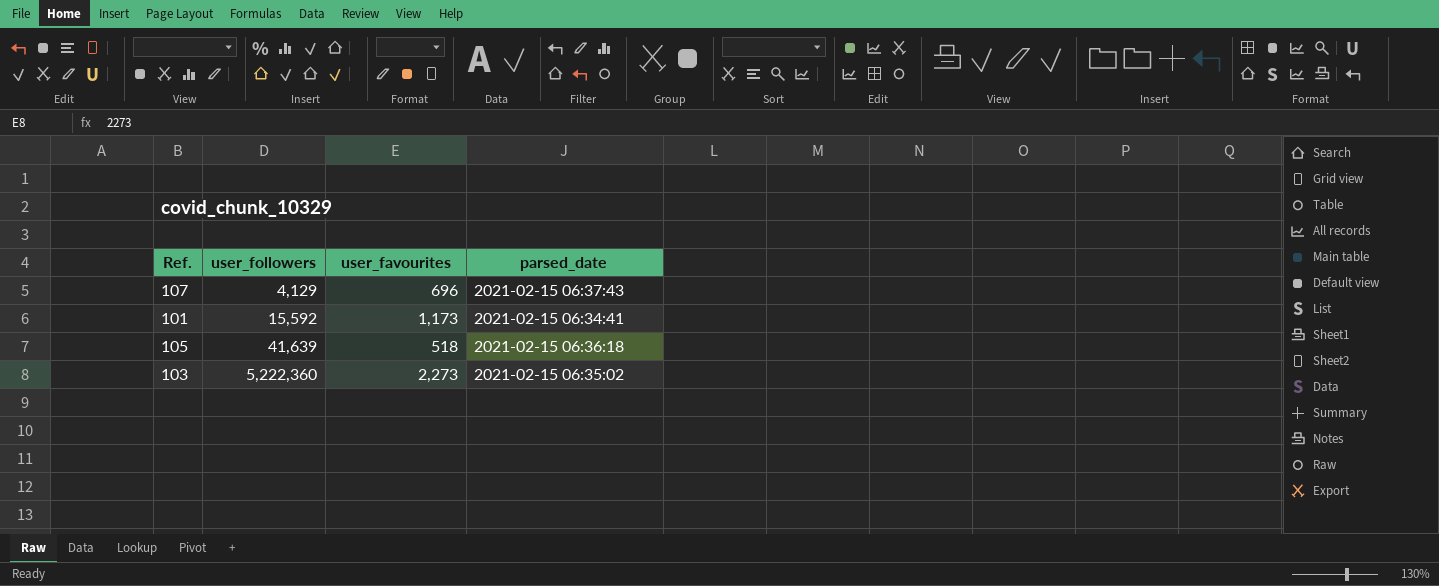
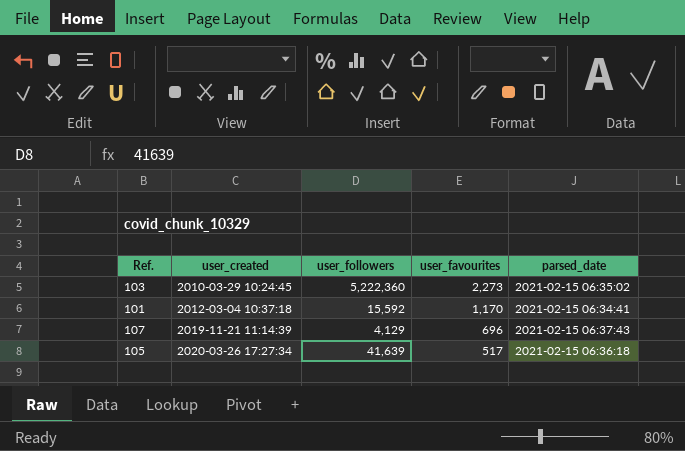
row order: user_followers ascending -> user_created ascending
column user_created | position: none -> 2
101 | user_favourites: 1,173 -> 1,170
105 | user_favourites: 518 -> 517

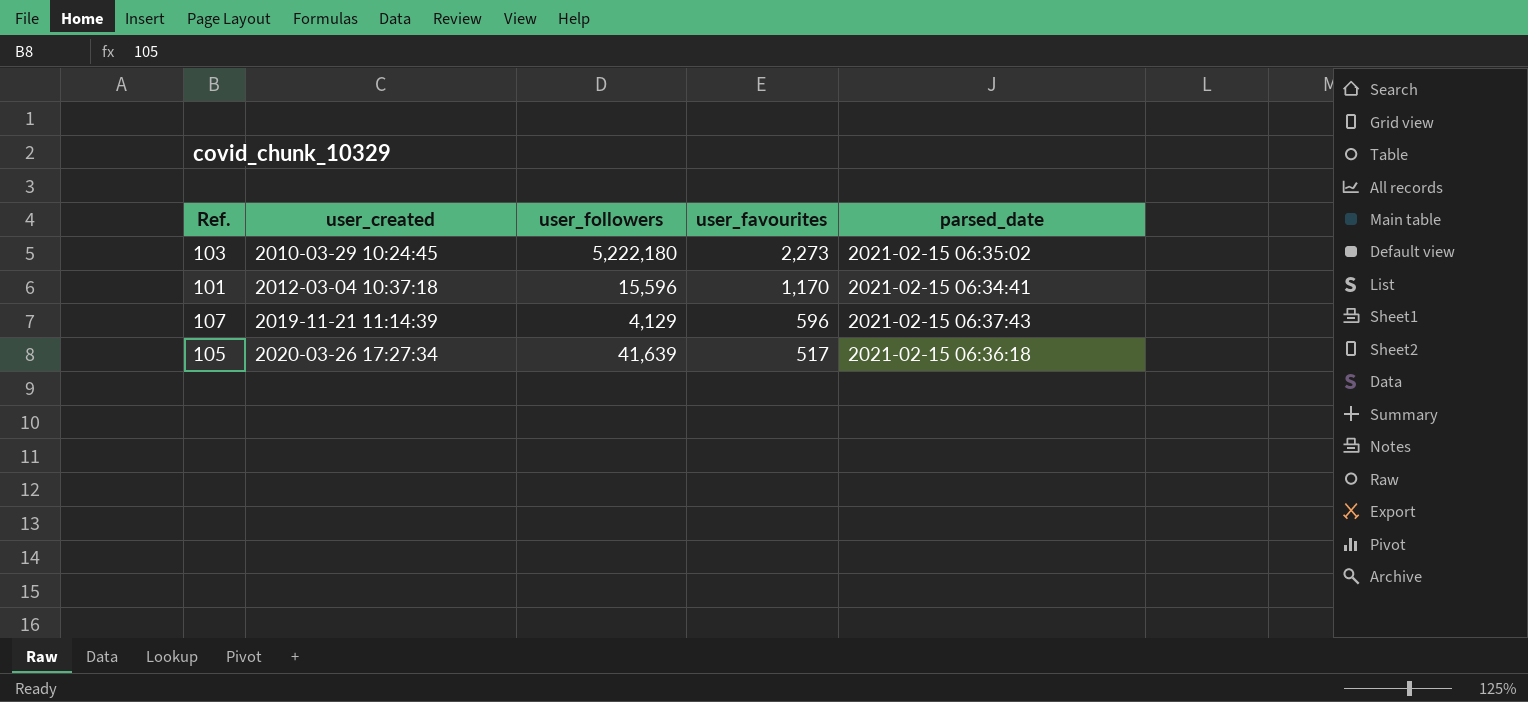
103 | user_followers: 5,222,360 -> 5,222,180
101 | user_followers: 15,592 -> 15,596
107 | user_favourites: 696 -> 596

